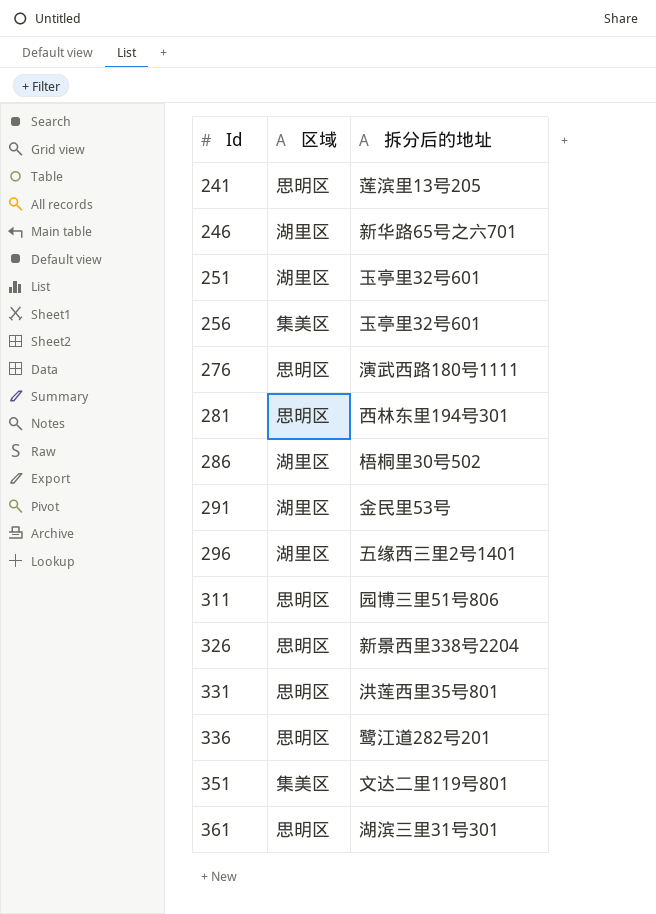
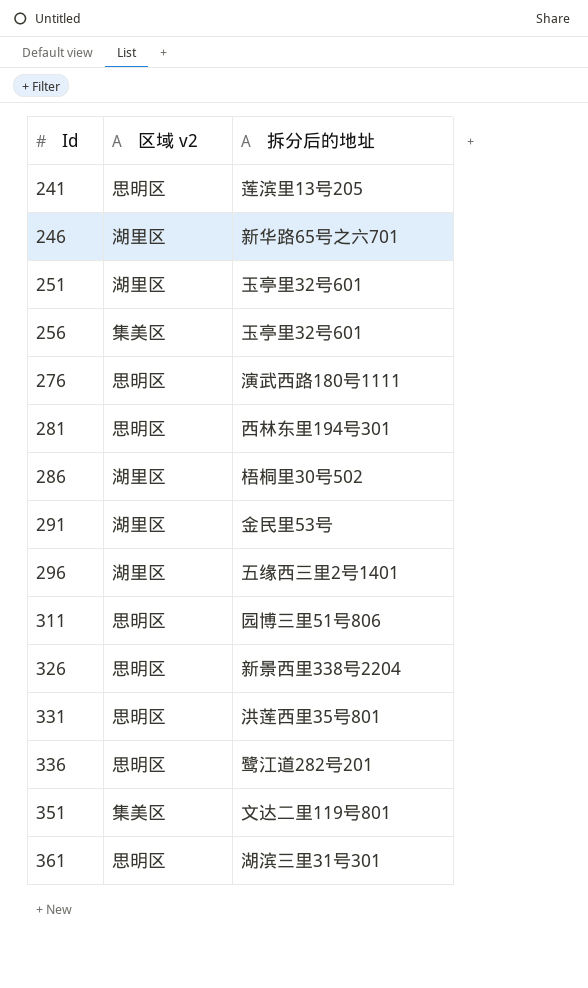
column name: 区域 -> 区域 v2

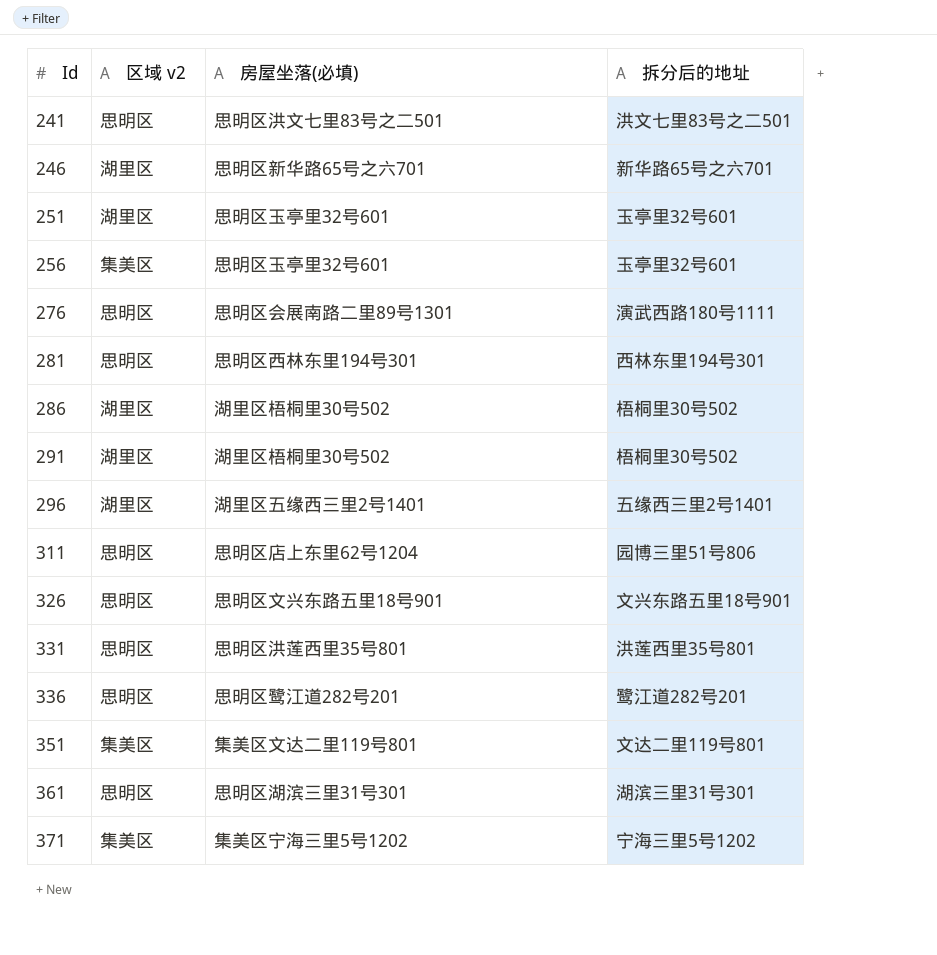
column 房屋坐落(必填) | position: none -> 3
241 | 拆分后的地址: 莲滨里13号205 -> 洪文七里83号之二501
291 | 拆分后的地址: 金民里53号 -> 梧桐里30号502
326 | 拆分后的地址: 新景西里338号2204 -> 文兴东路五里18号901
row 371: none -> 集美区 | 集美区宁海三里5号1202 | 宁海三里5号1202

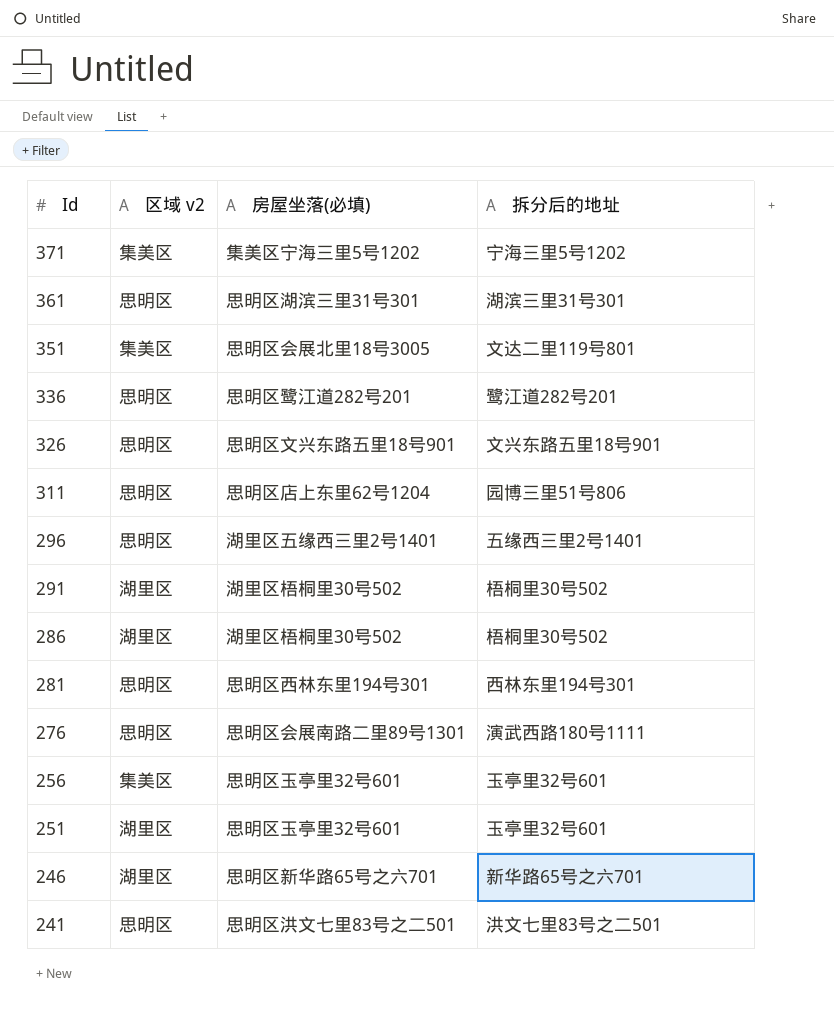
row order: Id ascending -> Id descending
row 331: 思明区 | 思明区洪莲西里35号801 | 洪莲西里35号801 -> none
351 | 房屋坐落(必填): 集美区文达二里119号801 -> 思明区会展北里18号3005
296 | 区域 v2: 湖里区 -> 思明区

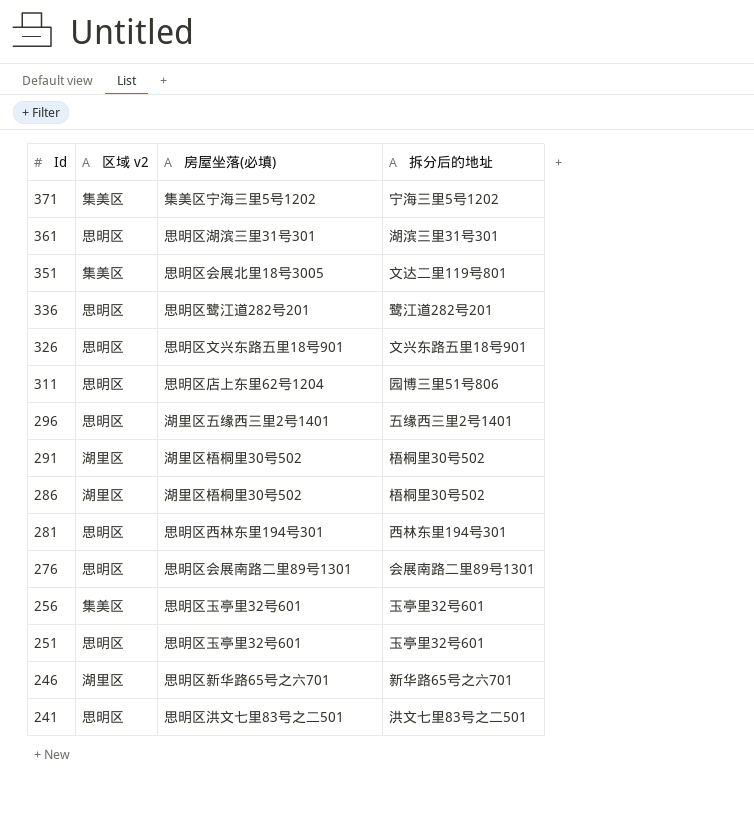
276 | 拆分后的地址: 演武西路180号1111 -> 会展南路二里89号1301
251 | 区域 v2: 湖里区 -> 思明区

